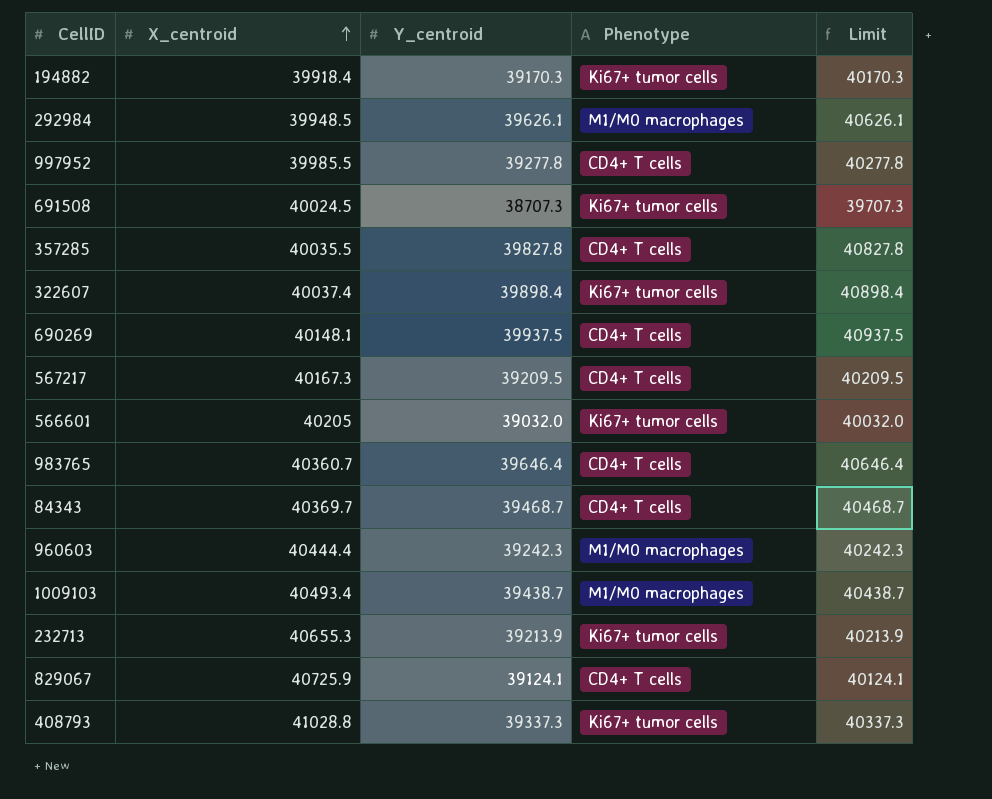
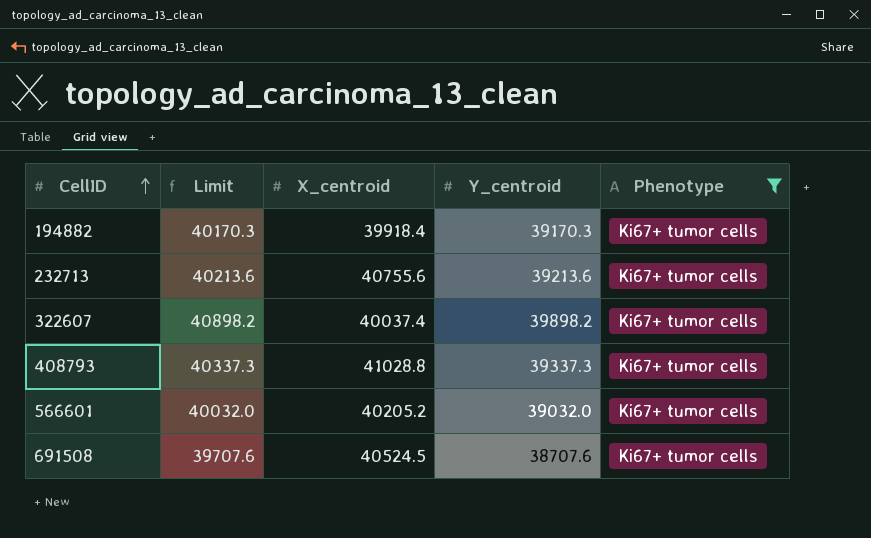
filter: none -> Phenotype = Ki67+ tumor cells
row order: X_centroid ascending -> CellID ascending
column Limit | position: 5 -> 2
232713 | Limit: 40213.9 -> 40213.6
232713 | X_centroid: 40655.3 -> 40755.6
232713 | Y_centroid: 39213.9 -> 39213.6
322607 | Limit: 40898.4 -> 40898.2
322607 | Y_centroid: 39898.4 -> 39898.2
566601 | X_centroid: 40205 -> 40205.2
691508 | Limit: 39707.3 -> 39707.6
691508 | X_centroid: 40024.5 -> 40524.5
691508 | Y_centroid: 38707.3 -> 38707.6

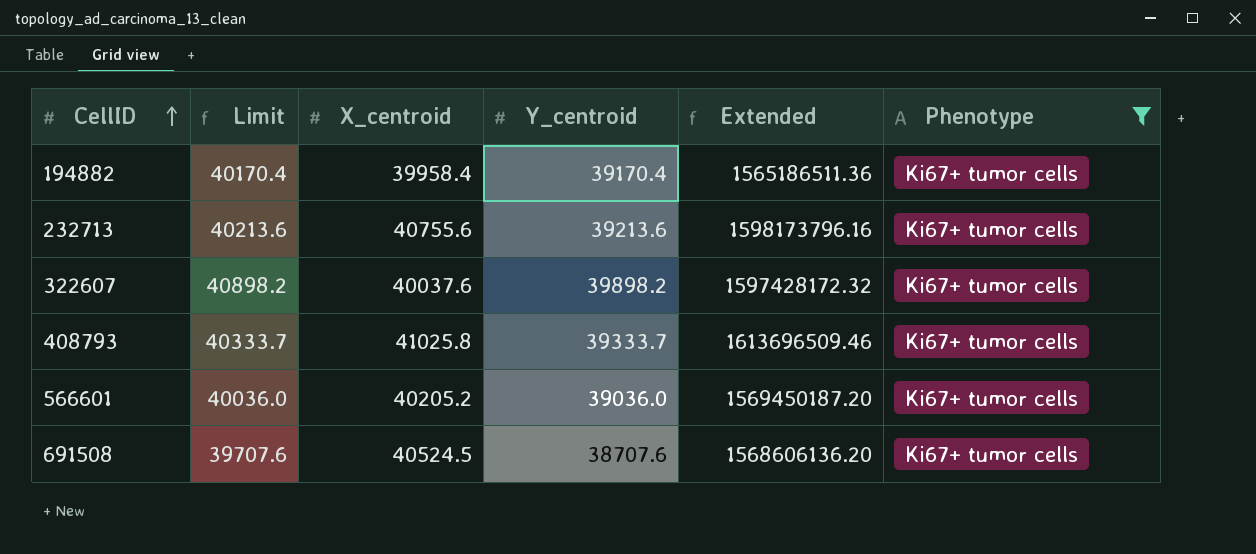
column Extended | formula: none -> [X_centroid] * [Y_centroid]
194882 | Limit: 40170.3 -> 40170.4
194882 | X_centroid: 39918.4 -> 39958.4
194882 | Y_centroid: 39170.3 -> 39170.4
322607 | X_centroid: 40037.4 -> 40037.6
408793 | Limit: 40337.3 -> 40333.7
408793 | X_centroid: 41028.8 -> 41025.8
408793 | Y_centroid: 39337.3 -> 39333.7
566601 | Limit: 40032.0 -> 40036.0
566601 | Y_centroid: 39032.0 -> 39036.0

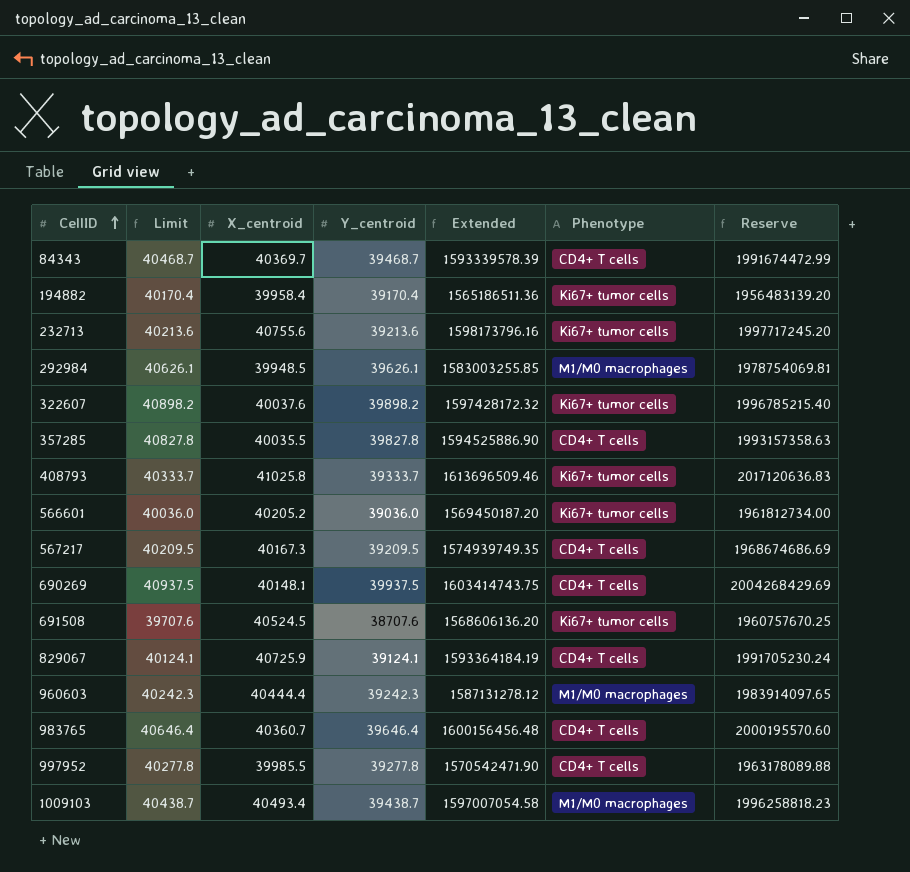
filter: Phenotype = Ki67+ tumor cells -> none
column Reserve | formula: none -> [Extended] * 1.25

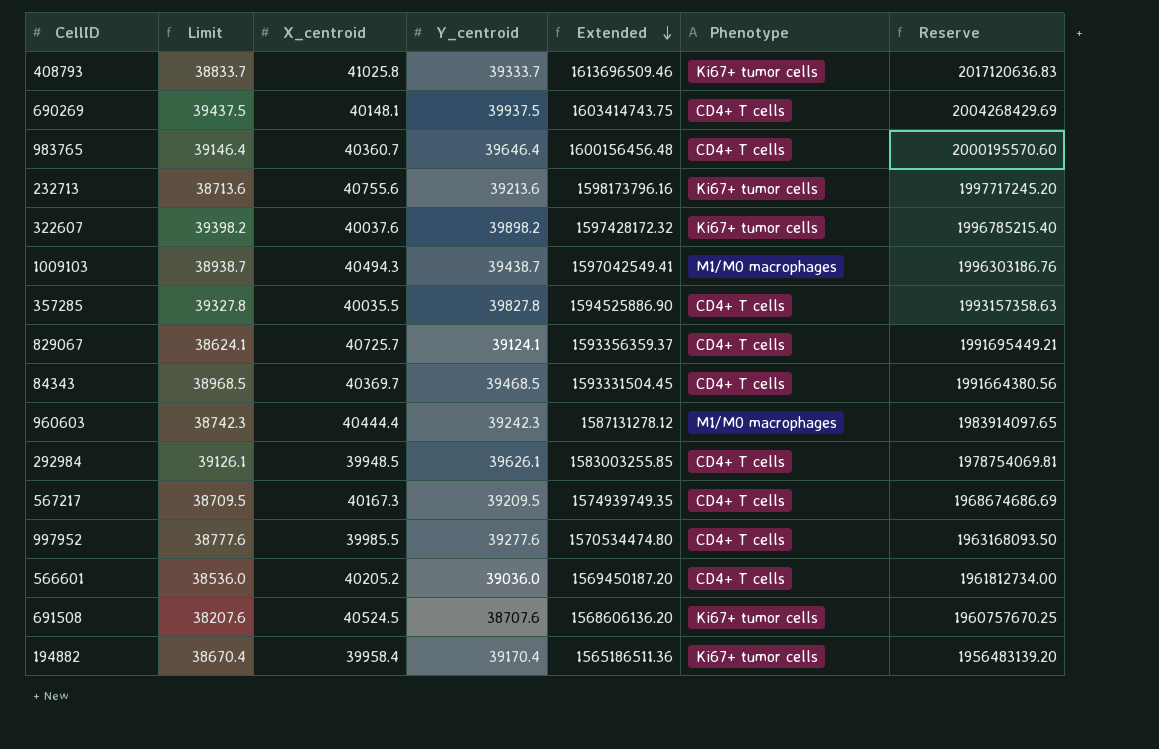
row order: CellID ascending -> Extended descending
column Limit | formula: [Y_centroid] + 1000 -> [Y_centroid] - 500
1009103 | X_centroid: 40493.4 -> 40494.3
1009103 | Extended: 1597007054.58 -> 1597042549.41
1009103 | Reserve: 1996258818.23 -> 1996303186.76
829067 | X_centroid: 40725.9 -> 40725.7
829067 | Extended: 1593364184.19 -> 1593356359.37
829067 | Reserve: 1991705230.24 -> 1991695449.21
84343 | Y_centroid: 39468.7 -> 39468.5
84343 | Extended: 1593339578.39 -> 1593331504.45
84343 | Reserve: 1991674472.99 -> 1991664380.56
292984 | Phenotype: M1/M0 macrophages -> CD4+ T cells
997952 | Y_centroid: 39277.8 -> 39277.6
997952 | Extended: 1570542471.90 -> 1570534474.80
997952 | Reserve: 1963178089.88 -> 1963168093.50
566601 | Phenotype: Ki67+ tumor cells -> CD4+ T cells

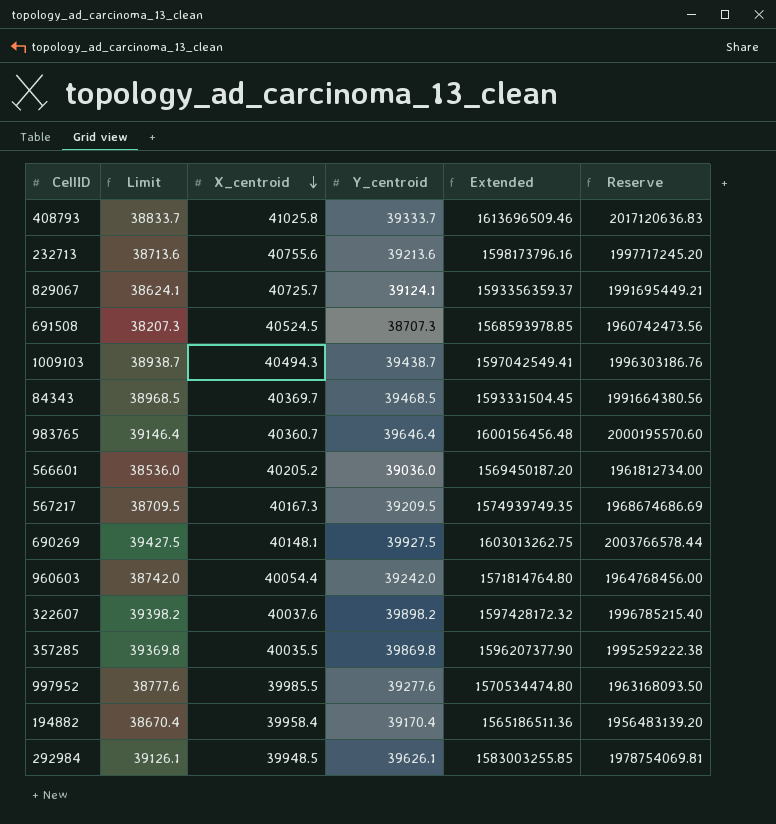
row order: Extended descending -> X_centroid descending
column Phenotype | position: 6 -> none
691508 | Limit: 38207.6 -> 38207.3
691508 | Y_centroid: 38707.6 -> 38707.3
691508 | Extended: 1568606136.20 -> 1568593978.85
691508 | Reserve: 1960757670.25 -> 1960742473.56
690269 | Limit: 39437.5 -> 39427.5
690269 | Y_centroid: 39937.5 -> 39927.5
690269 | Extended: 1603414743.75 -> 1603013262.75
690269 | Reserve: 2004268429.69 -> 2003766578.44
960603 | Limit: 38742.3 -> 38742.0
960603 | X_centroid: 40444.4 -> 40054.4
960603 | Y_centroid: 39242.3 -> 39242.0
960603 | Extended: 1587131278.12 -> 1571814764.80
960603 | Reserve: 1983914097.65 -> 1964768456.00
357285 | Limit: 39327.8 -> 39369.8
357285 | Y_centroid: 39827.8 -> 39869.8
357285 | Extended: 1594525886.90 -> 1596207377.90
357285 | Reserve: 1993157358.63 -> 1995259222.38

